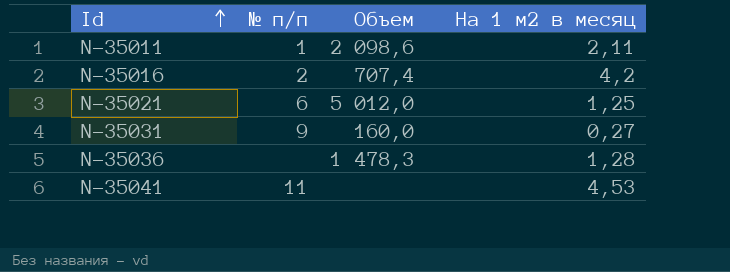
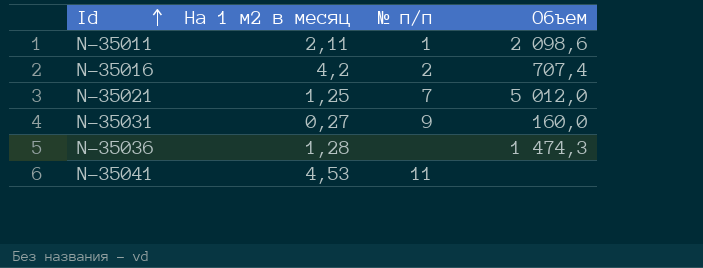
column На 1 м2 в месяц | position: 4 -> 2
N-35021 | № п/п: 6 -> 7
N-35036 | Объем: 1 478,3 -> 1 474,3

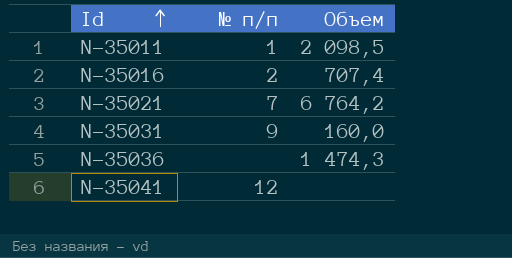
column На 1 м2 в месяц | position: 2 -> none
N-35011 | Объем: 2 098,6 -> 2 098,5
N-35021 | Объем: 5 012,0 -> 6 764,2
N-35041 | № п/п: 11 -> 12

